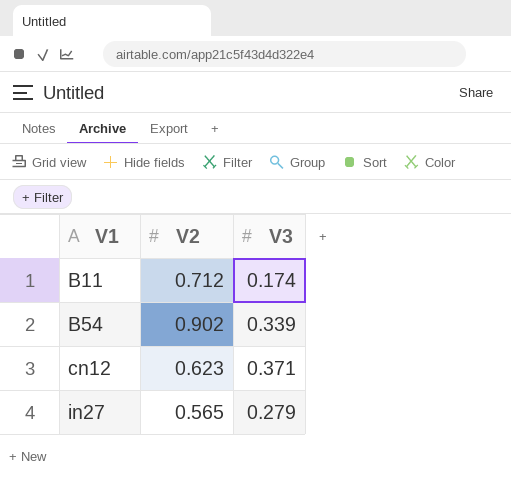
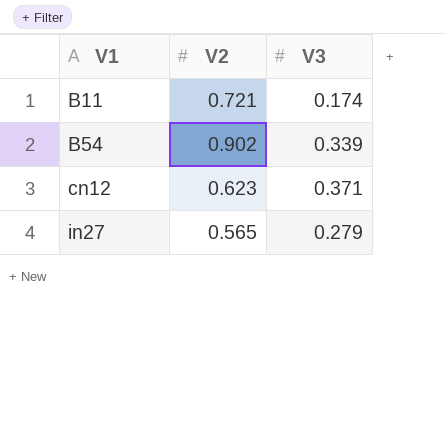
B11 | V2: 0.712 -> 0.721

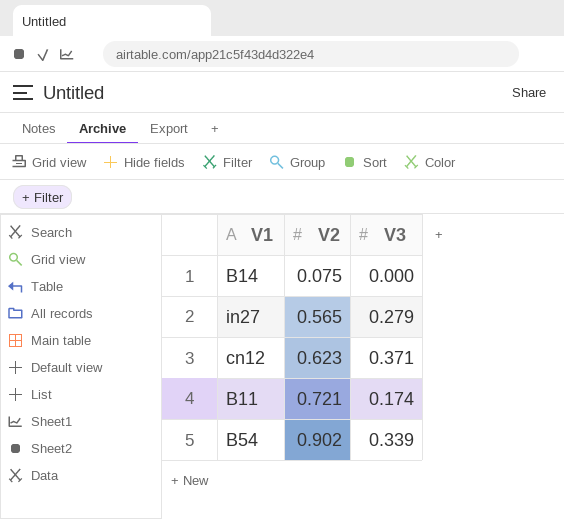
row order: V1 ascending -> V2 ascending
row B14: none -> 0.075 | 0.000

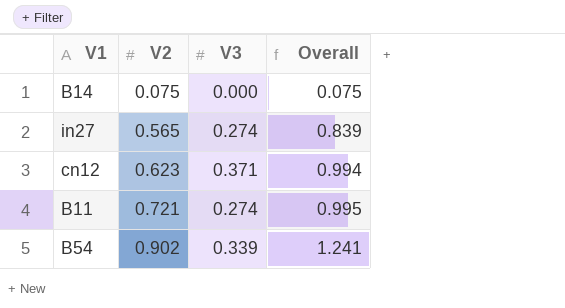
column Overall | formula: none -> [V2] + [V3]
in27 | V3: 0.279 -> 0.274
B11 | V3: 0.174 -> 0.274

